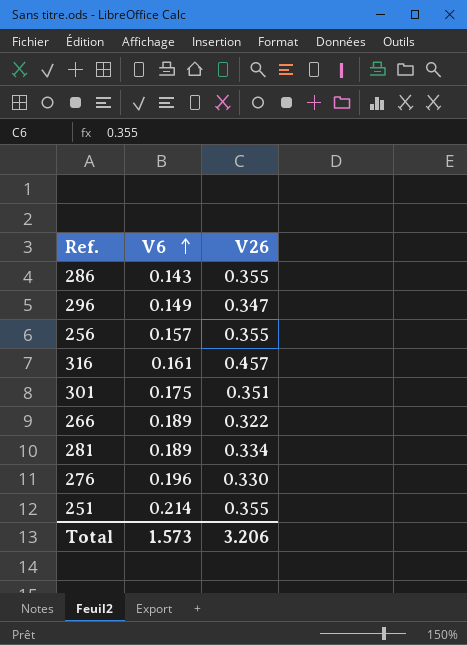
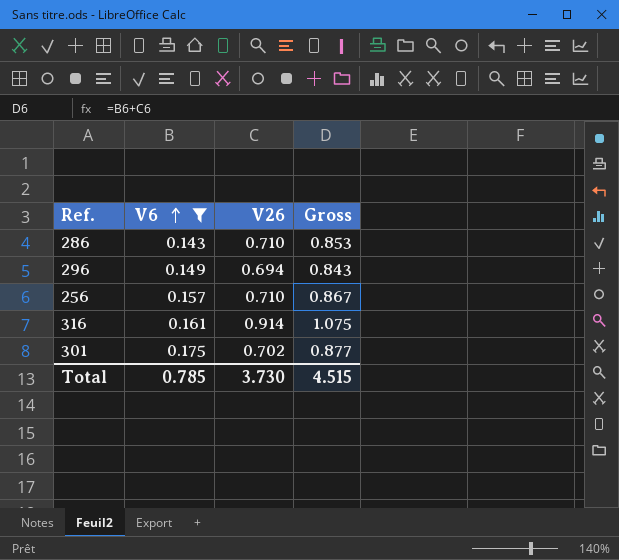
filter: none -> V6 <= 0.175
column Gross | formula: none -> [V6] + [V26]
286 | V26: 0.355 -> 0.710
296 | V26: 0.347 -> 0.694
256 | V26: 0.355 -> 0.710
316 | V26: 0.457 -> 0.914
301 | V26: 0.351 -> 0.702
Total | V6: 1.573 -> 0.785
Total | V26: 3.206 -> 3.730

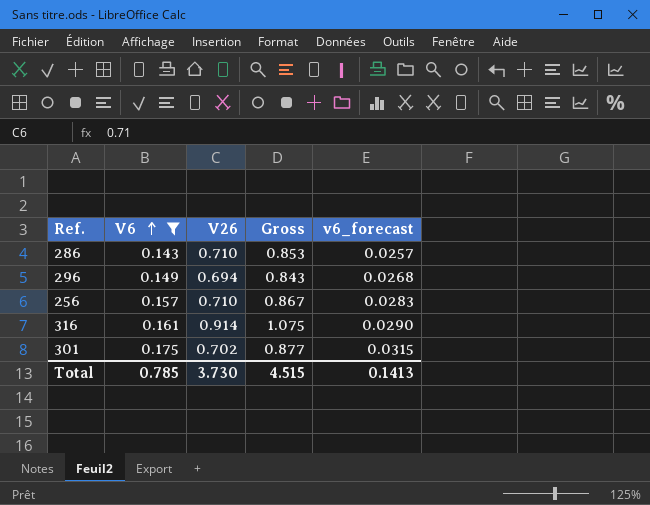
column v6_forecast | formula: none -> [V6] * 0.18

